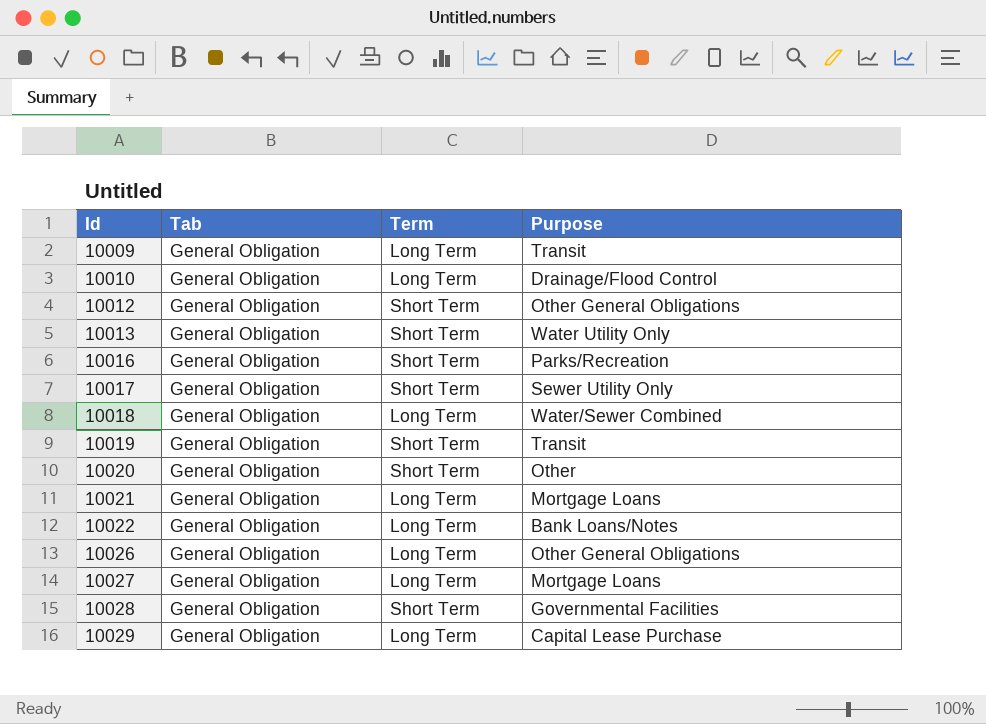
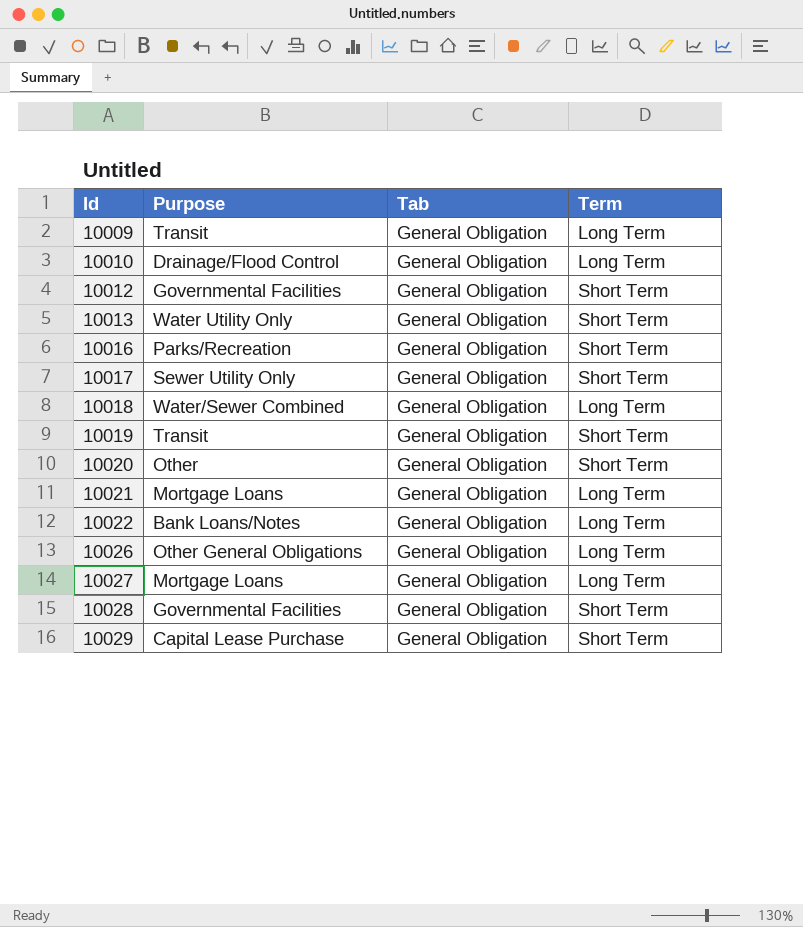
column Purpose | position: 4 -> 2
10012 | Purpose: Other General Obligations -> Governmental Facilities
10029 | Term: Long Term -> Short Term

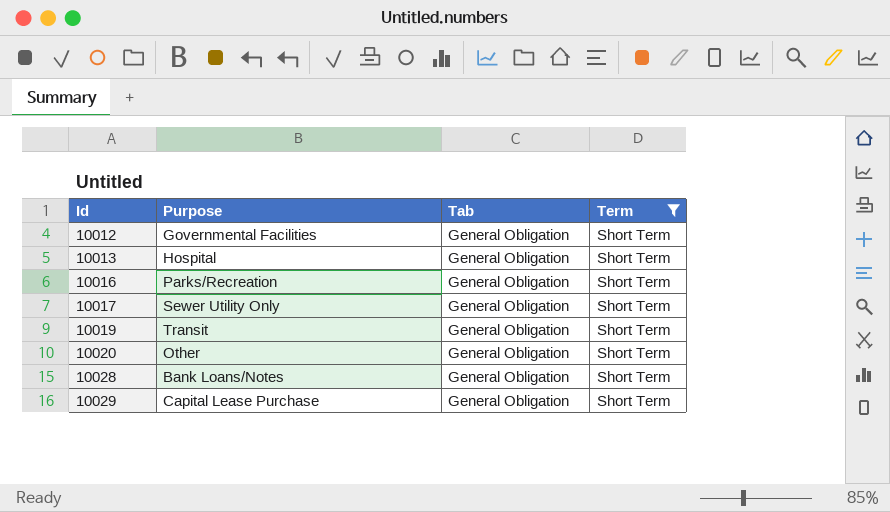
filter: none -> Term = Short Term
10013 | Purpose: Water Utility Only -> Hospital
10028 | Purpose: Governmental Facilities -> Bank Loans/Notes

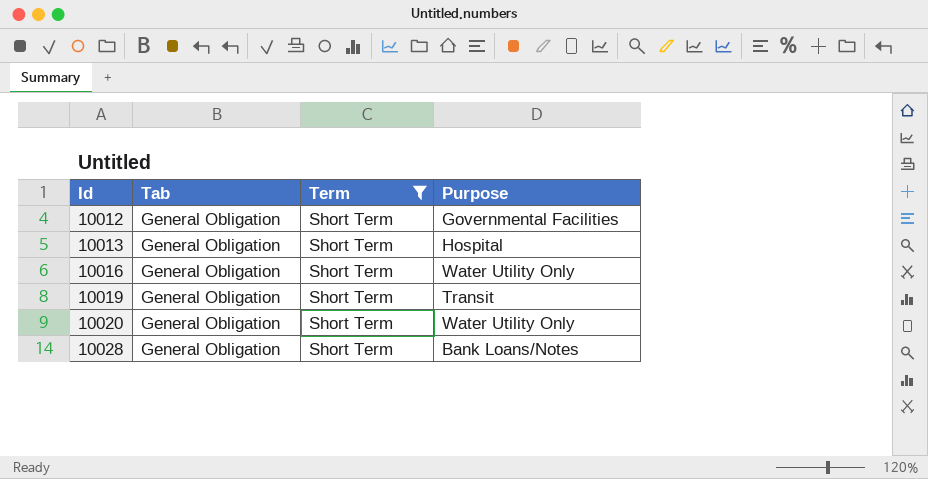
column Purpose | position: 2 -> 4
row 10017: Sewer Utility Only | General Obligation | Short Term -> none
row 10029: Capital Lease Purchase | General Obligation | Short Term -> none
10016 | Purpose: Parks/Recreation -> Water Utility Only
10020 | Purpose: Other -> Water Utility Only

